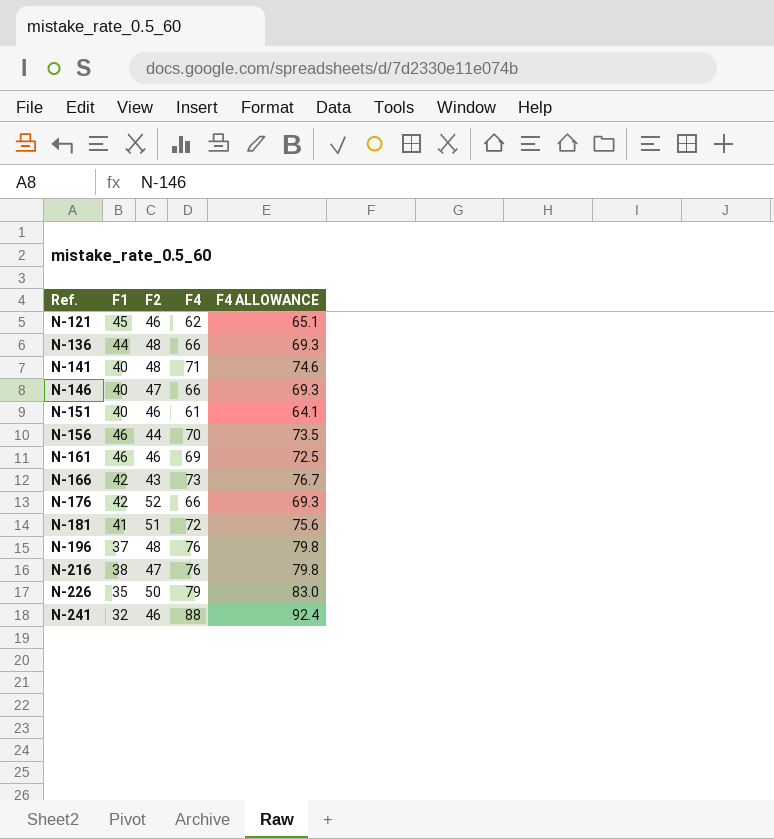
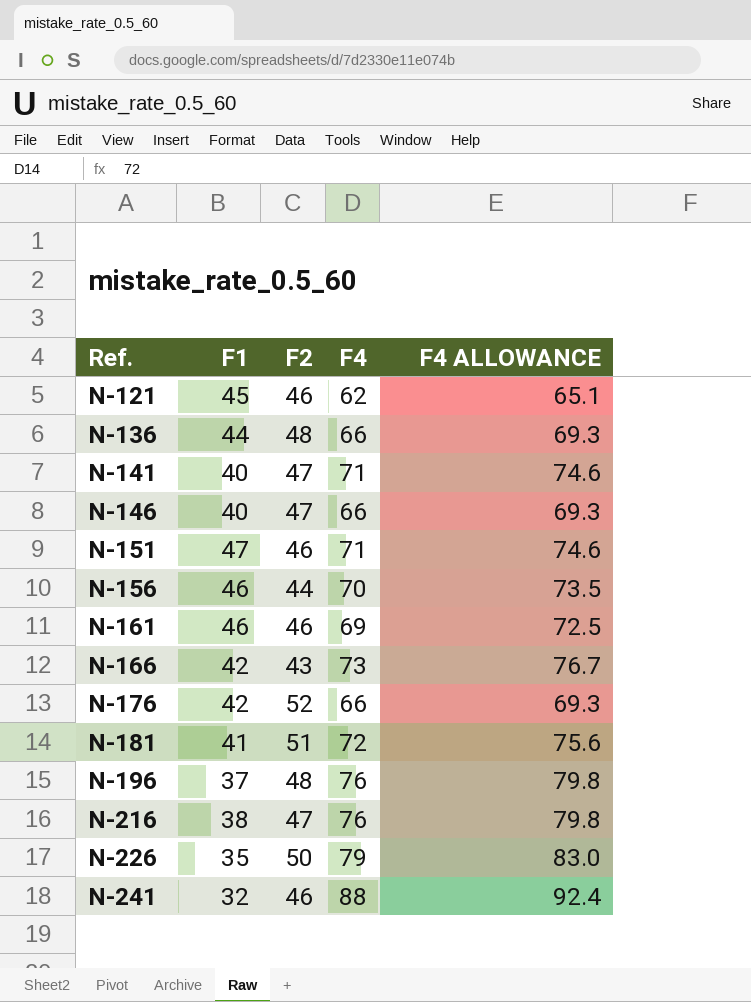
N-141 | F2: 48 -> 47
N-151 | F1: 40 -> 47
N-151 | F4: 61 -> 71
N-151 | F4 ALLOWANCE: 64.1 -> 74.6

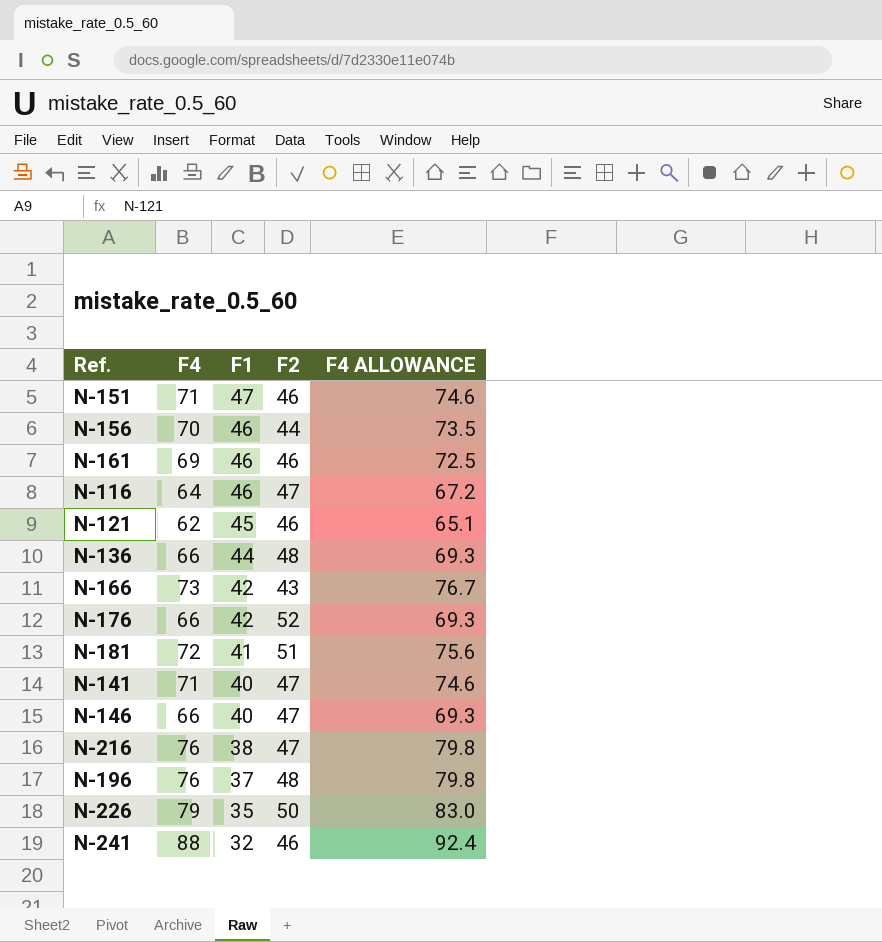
row order: Ref. ascending -> F1 descending
column F4 | position: 4 -> 2
row N-116: none -> 64 | 46 | 47 | 67.2

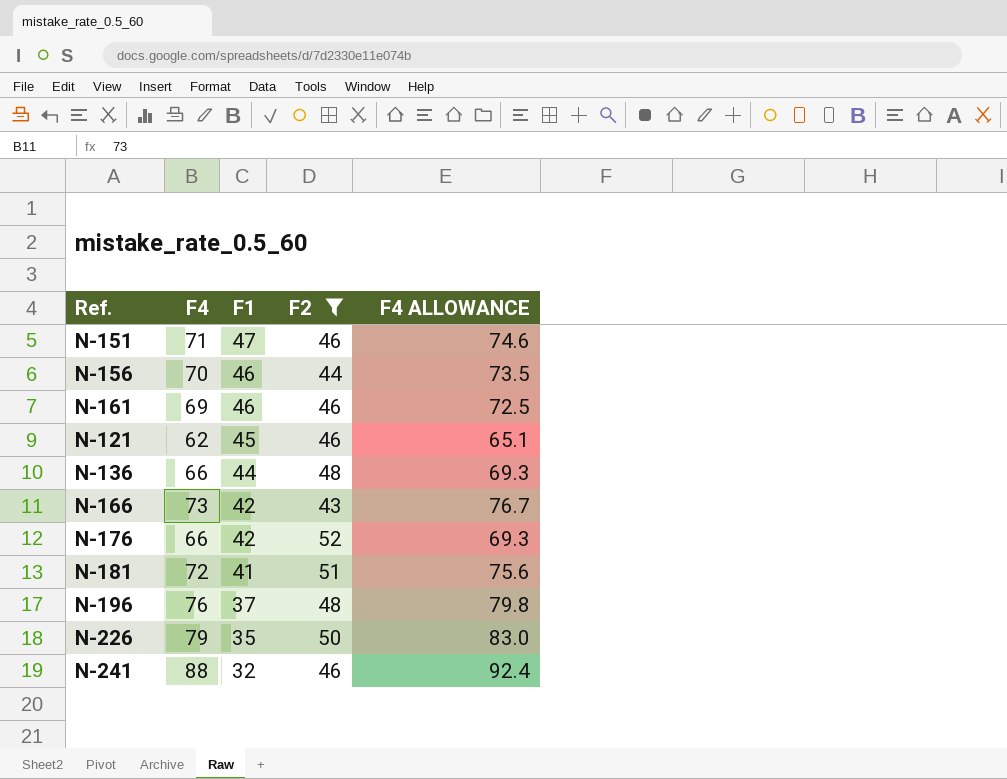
filter: none -> F2 != 47

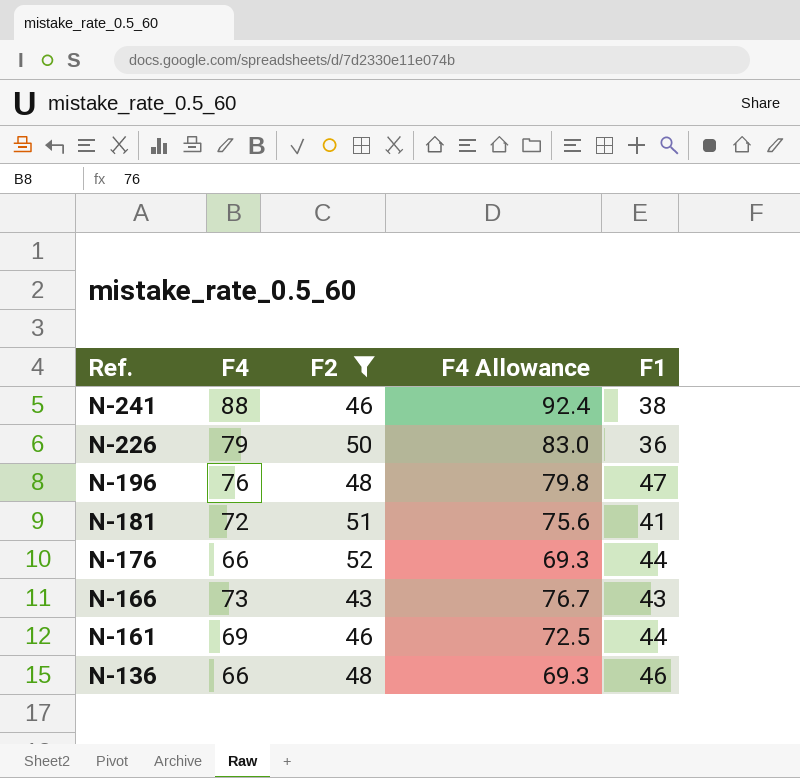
row order: F1 descending -> Ref. descending
column name: F4 ALLOWANCE -> F4 Allowance
column F1 | position: 3 -> 5
row N-151: 71 | 47 | 46 | 74.6 -> none
row N-156: 70 | 46 | 44 | 73.5 -> none
row N-121: 62 | 45 | 46 | 65.1 -> none
N-241 | F1: 32 -> 38
N-226 | F1: 35 -> 36
N-196 | F1: 37 -> 47
N-176 | F1: 42 -> 44
N-166 | F1: 42 -> 43
N-161 | F1: 46 -> 44
N-136 | F1: 44 -> 46

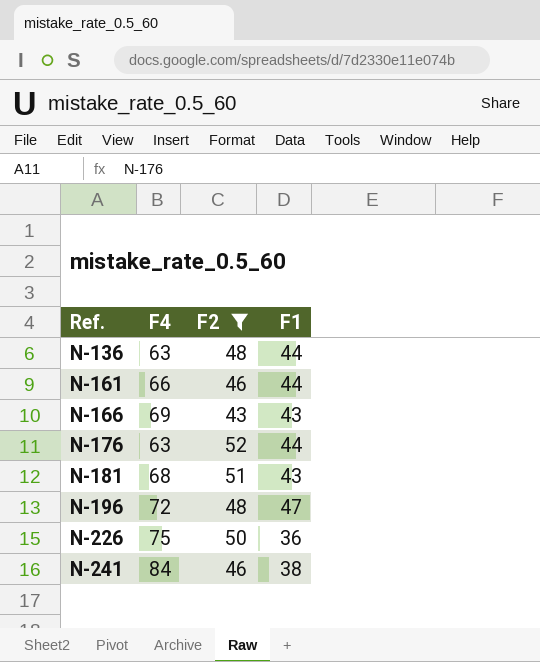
row order: Ref. descending -> Ref. ascending
column F4 Allowance | formula: [F4] * 1.05 -> none
N-136 | F4: 66 -> 63
N-136 | F1: 46 -> 44
N-161 | F4: 69 -> 66
N-166 | F4: 73 -> 69
N-176 | F4: 66 -> 63
N-181 | F4: 72 -> 68
N-181 | F1: 41 -> 43
N-196 | F4: 76 -> 72
N-226 | F4: 79 -> 75
N-241 | F4: 88 -> 84

